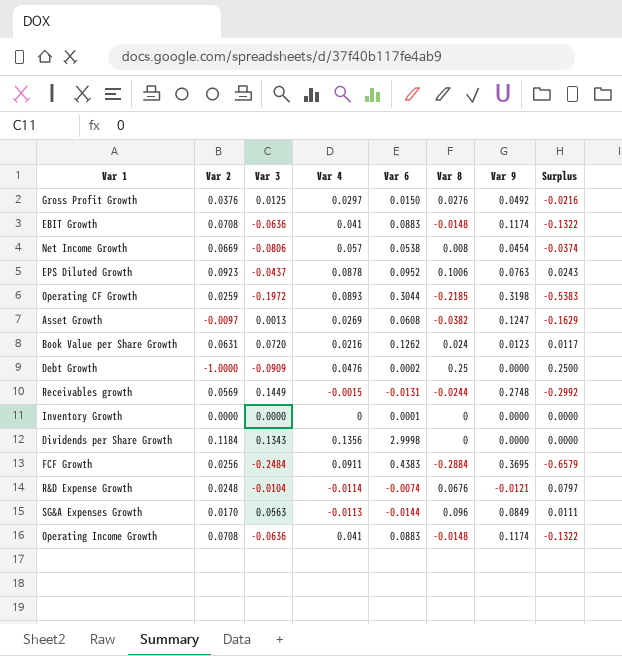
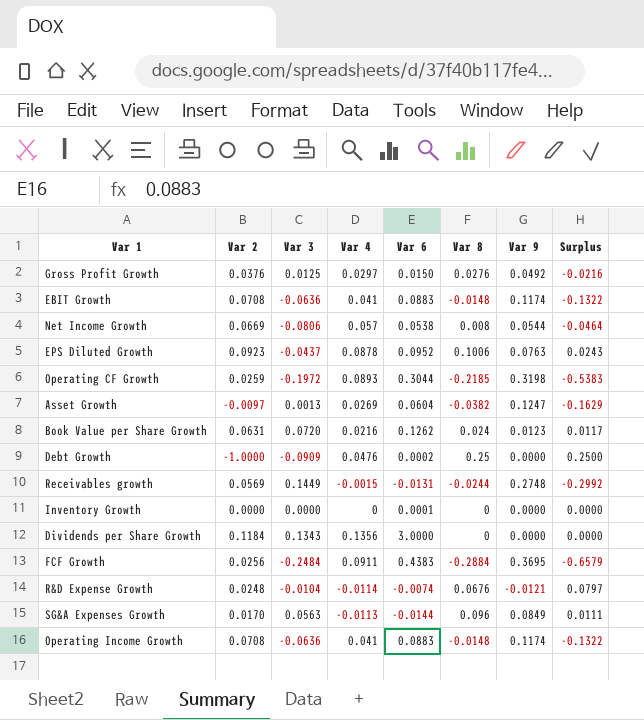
Net Income Growth | Var 9: 0.0454 -> 0.0544
Net Income Growth | Surplus: -0.0374 -> -0.0464
Asset Growth | Var 6: 0.0608 -> 0.0604
Dividends per Share Growth | Var 6: 2.9998 -> 3.0000

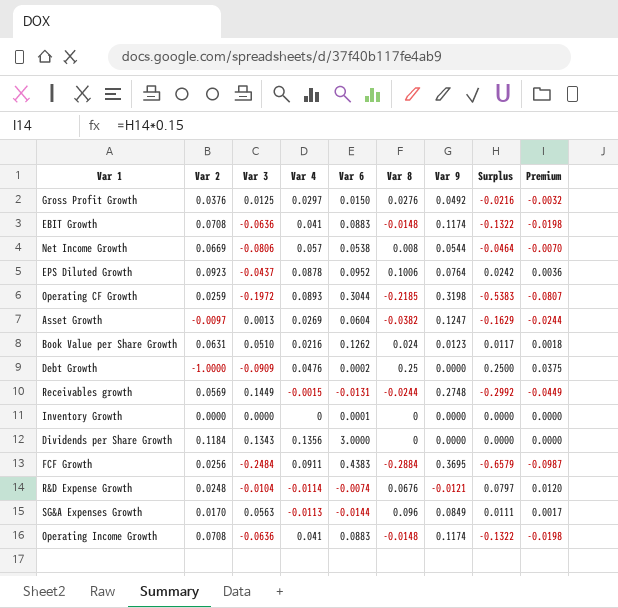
column Premium | formula: none -> [Surplus] * 0.15
EPS Diluted Growth | Var 9: 0.0763 -> 0.0764
EPS Diluted Growth | Surplus: 0.0243 -> 0.0242
Book Value per Share Growth | Var 3: 0.0720 -> 0.0510

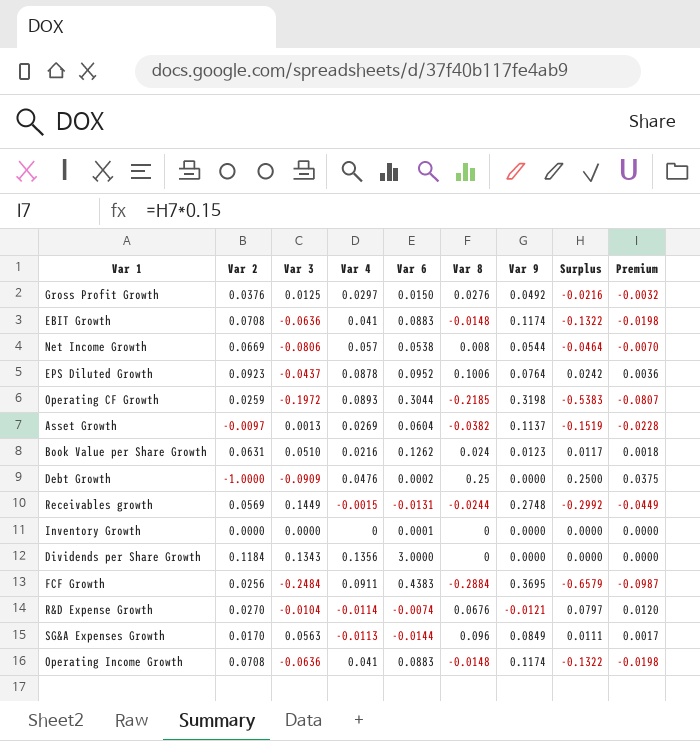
Asset Growth | Var 9: 0.1247 -> 0.1137
Asset Growth | Surplus: -0.1629 -> -0.1519
Asset Growth | Premium: -0.0244 -> -0.0228
R&D Expense Growth | Var 2: 0.0248 -> 0.0270

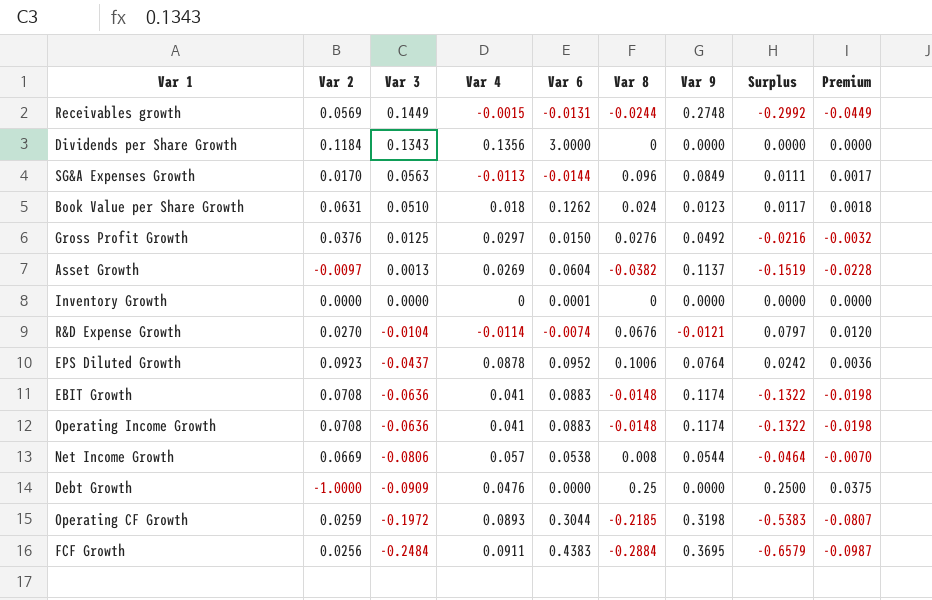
row order: none -> Var 3 descending
Book Value per Share Growth | Var 4: 0.0216 -> 0.018
Debt Growth | Var 6: 0.0002 -> 0.0000

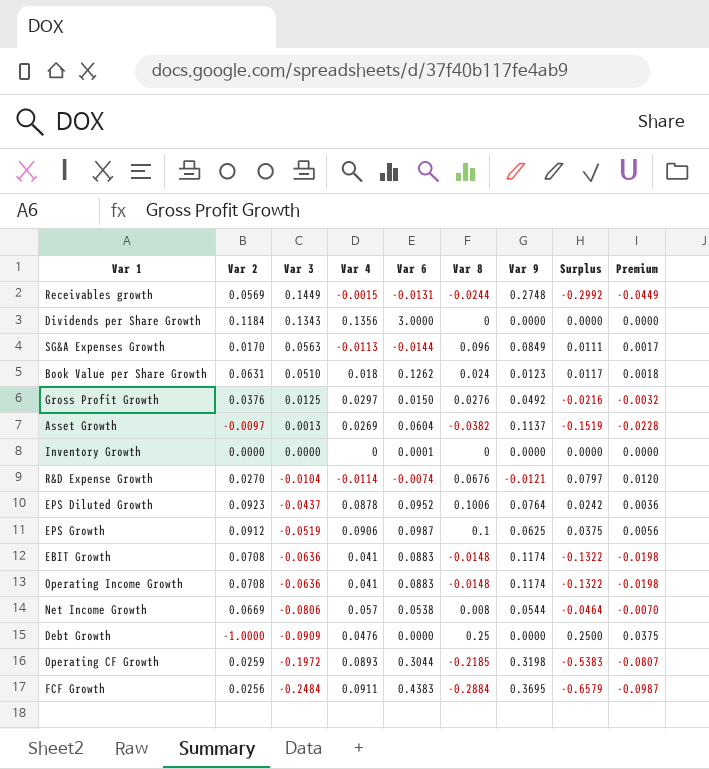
row EPS Growth: none -> 0.0912 | -0.0519 | 0.0906 | 0.0987 | 0.1 | 0.0625 | 0.0375 | 0.0056

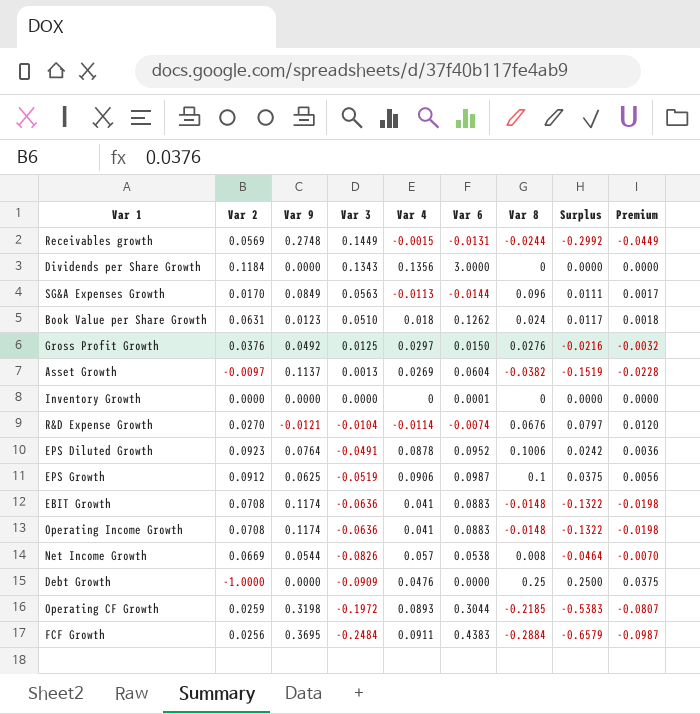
column Var 9 | position: 7 -> 3
EPS Diluted Growth | Var 3: -0.0437 -> -0.0491
Net Income Growth | Var 3: -0.0806 -> -0.0826

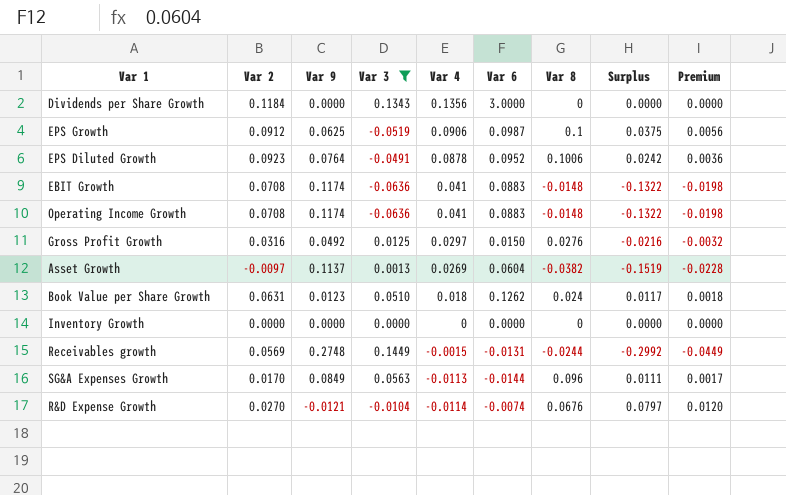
filter: none -> Var 3 >= -0.0636
row order: Var 3 descending -> Var 4 descending
Gross Profit Growth | Var 2: 0.0376 -> 0.0316
Inventory Growth | Var 6: 0.0001 -> 0.0000

